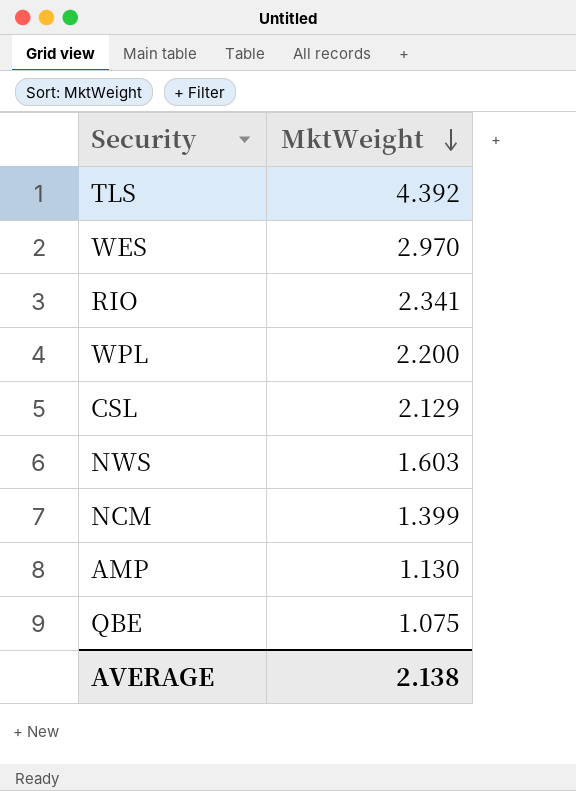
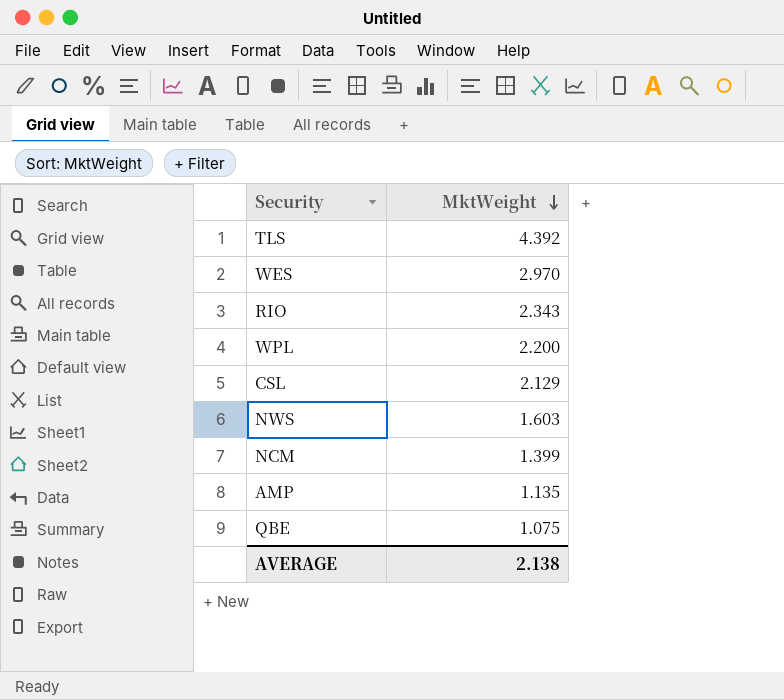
RIO | MktWeight: 2.341 -> 2.343
AMP | MktWeight: 1.130 -> 1.135

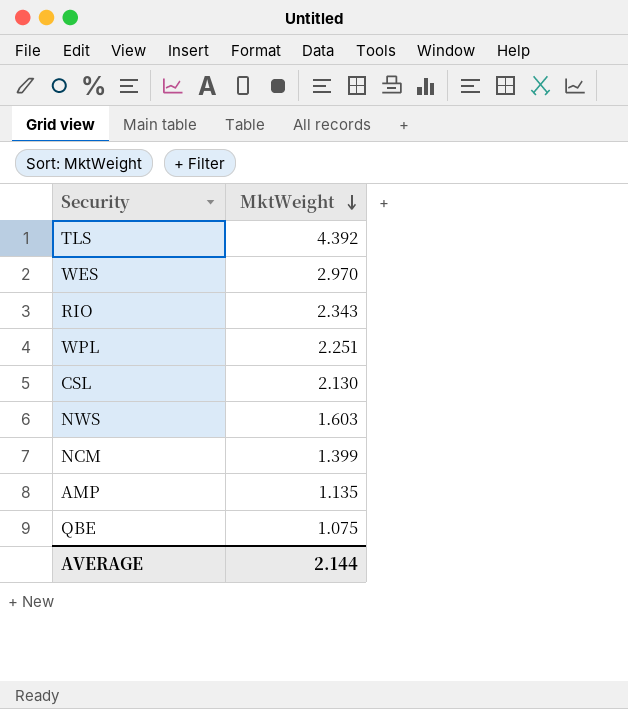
WPL | MktWeight: 2.200 -> 2.251
CSL | MktWeight: 2.129 -> 2.130
AVERAGE | MktWeight: 2.138 -> 2.144

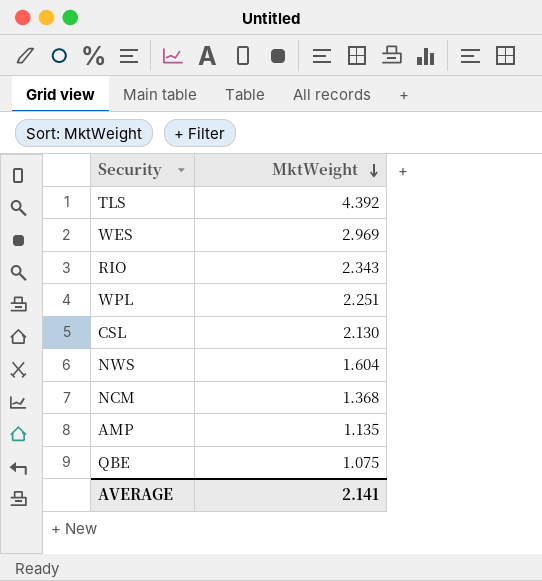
WES | MktWeight: 2.970 -> 2.969
NWS | MktWeight: 1.603 -> 1.604
NCM | MktWeight: 1.399 -> 1.368
AVERAGE | MktWeight: 2.144 -> 2.141

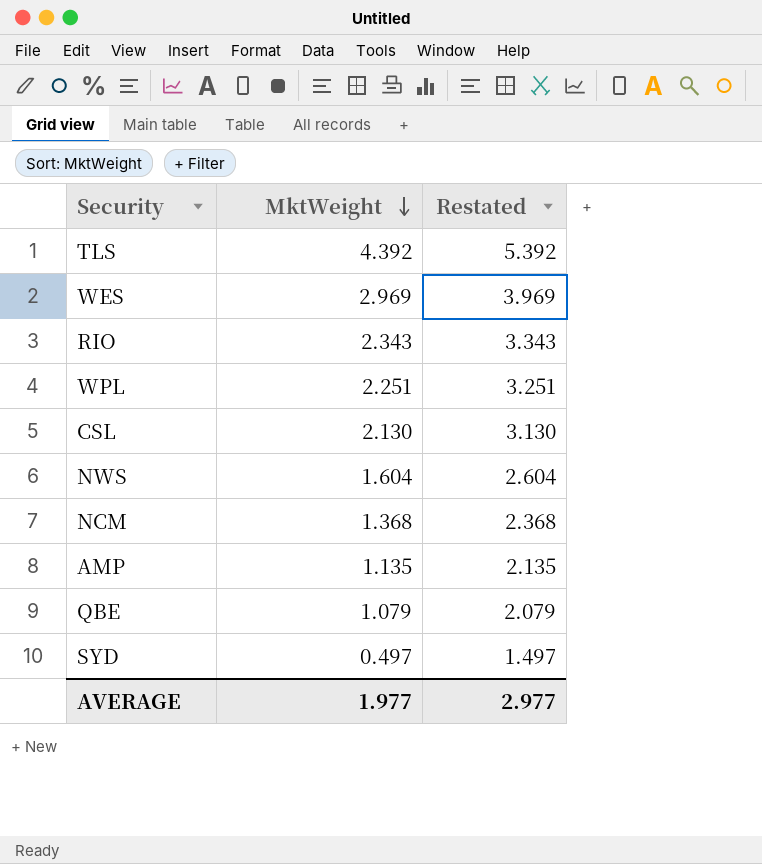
column Restated | formula: none -> [MktWeight] + 1
QBE | MktWeight: 1.075 -> 1.079
row SYD: none -> 0.497 | 1.497
AVERAGE | MktWeight: 2.141 -> 1.977

